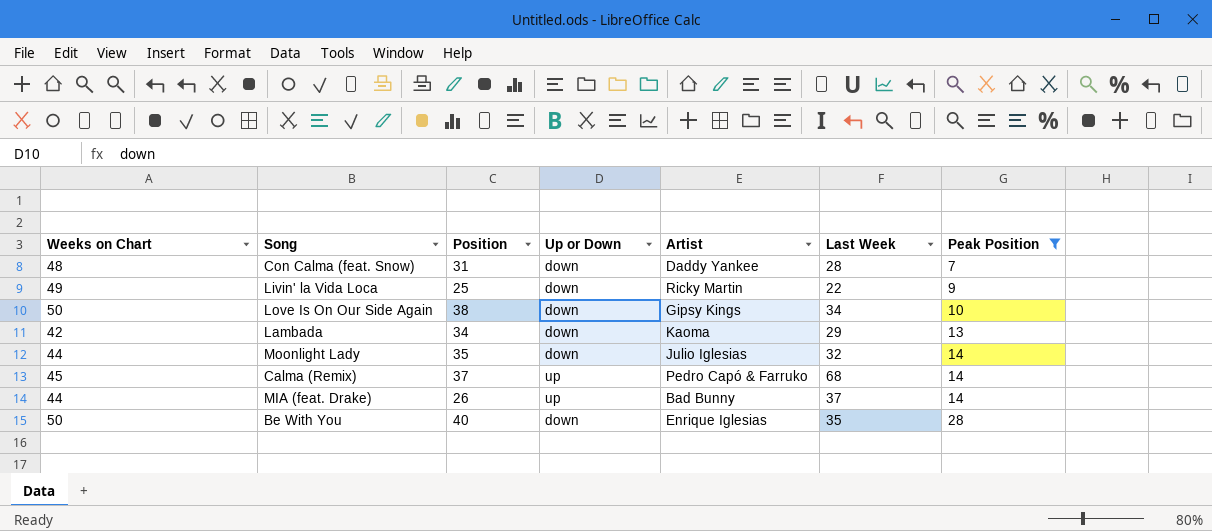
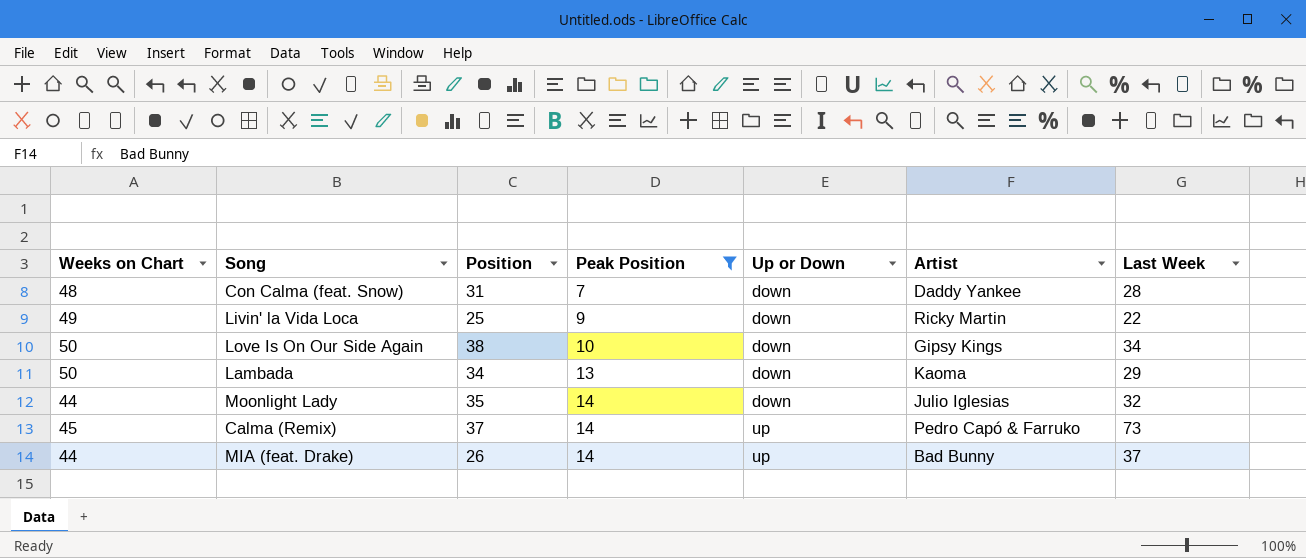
column Peak Position | position: 7 -> 4
row Be With You: 50 | 40 | down | Enrique Iglesias | 35 | 28 -> none
Lambada | Weeks on Chart: 42 -> 50
Calma (Remix) | Last Week: 68 -> 73

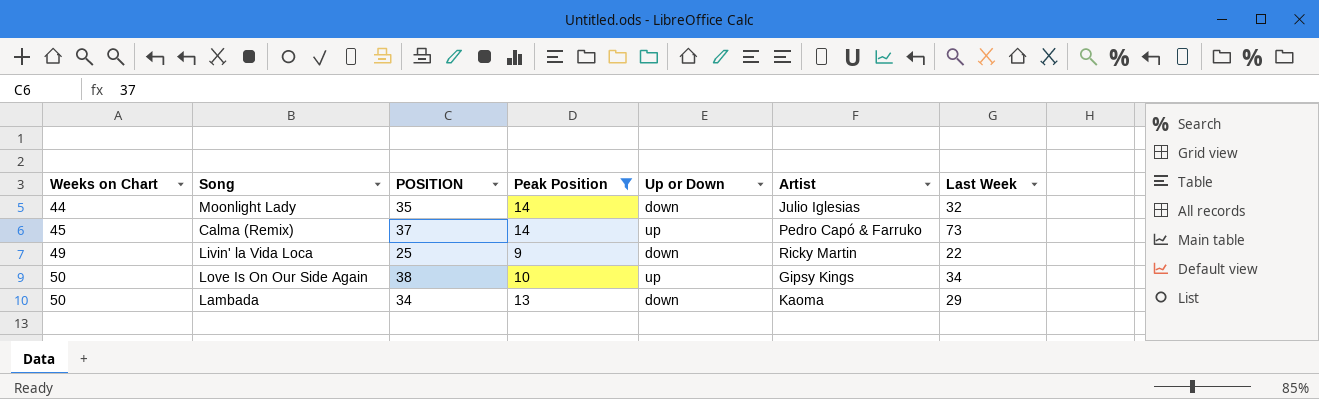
row order: Peak Position ascending -> Weeks on Chart ascending
column name: Position -> POSITION
row Con Calma (feat. Snow): 48 | 31 | 7 | down | Daddy Yankee | 28 -> none
row MIA (feat. Drake): 44 | 26 | 14 | up | Bad Bunny | 37 -> none
Love Is On Our Side Again | Up or Down: down -> up

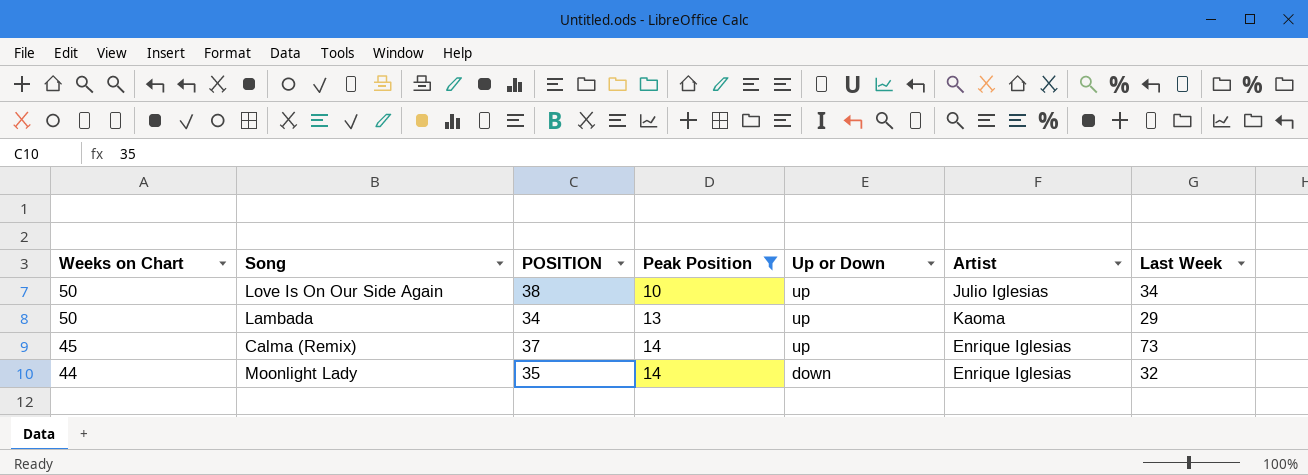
row order: Weeks on Chart ascending -> Weeks on Chart descending
row Livin' la Vida Loca: 49 | 25 | 9 | down | Ricky Martin | 22 -> none
Love Is On Our Side Again | Artist: Gipsy Kings -> Julio Iglesias
Lambada | Up or Down: down -> up
Calma (Remix) | Artist: Pedro Capó & Farruko -> Enrique Iglesias
Moonlight Lady | Artist: Julio Iglesias -> Enrique Iglesias

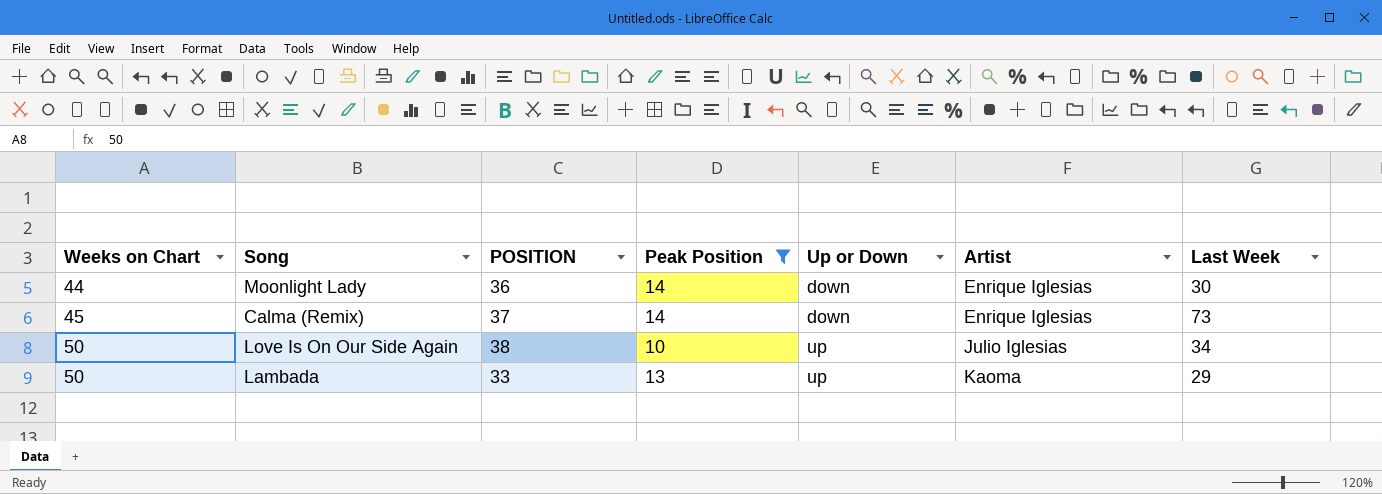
row order: Weeks on Chart descending -> Weeks on Chart ascending
Moonlight Lady | POSITION: 35 -> 36
Moonlight Lady | Last Week: 32 -> 30
Calma (Remix) | Up or Down: up -> down
Lambada | POSITION: 34 -> 33

